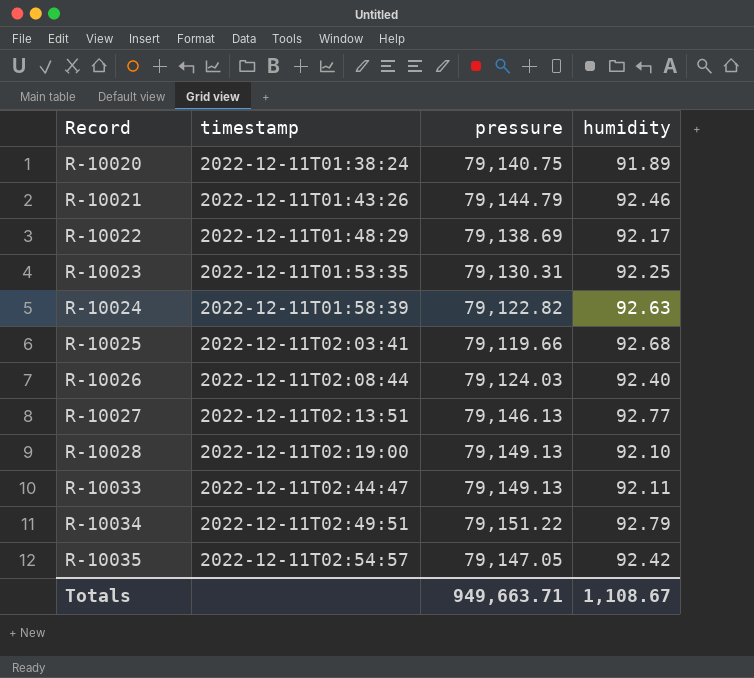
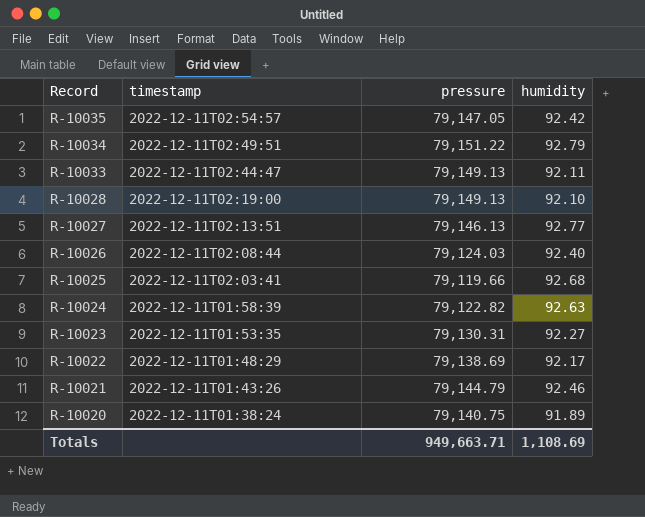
row order: Record ascending -> Record descending
R-10023 | humidity: 92.25 -> 92.27
Totals | humidity: 1,108.67 -> 1,108.69

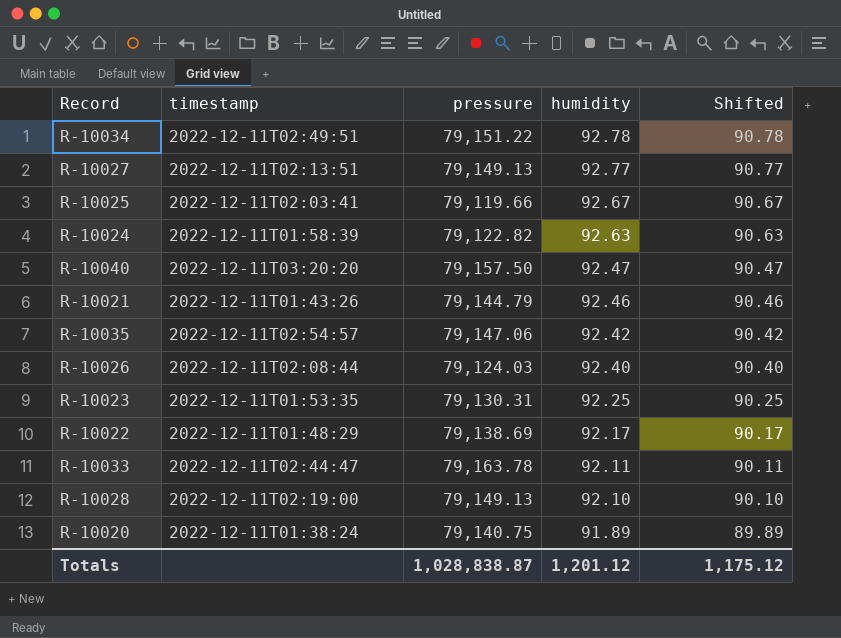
row order: Record descending -> humidity descending
column Shifted | formula: none -> [humidity] - 2
R-10034 | humidity: 92.79 -> 92.78
R-10027 | pressure: 79,146.13 -> 79,149.13
R-10025 | humidity: 92.68 -> 92.67
row R-10040: none -> 2022-12-11T03:20:20 | 79,157.50 | 92.47 | 90.47
R-10035 | pressure: 79,147.05 -> 79,147.06
R-10023 | humidity: 92.27 -> 92.25
R-10033 | pressure: 79,149.13 -> 79,163.78
Totals | pressure: 949,663.71 -> 1,028,838.87
Totals | humidity: 1,108.69 -> 1,201.12

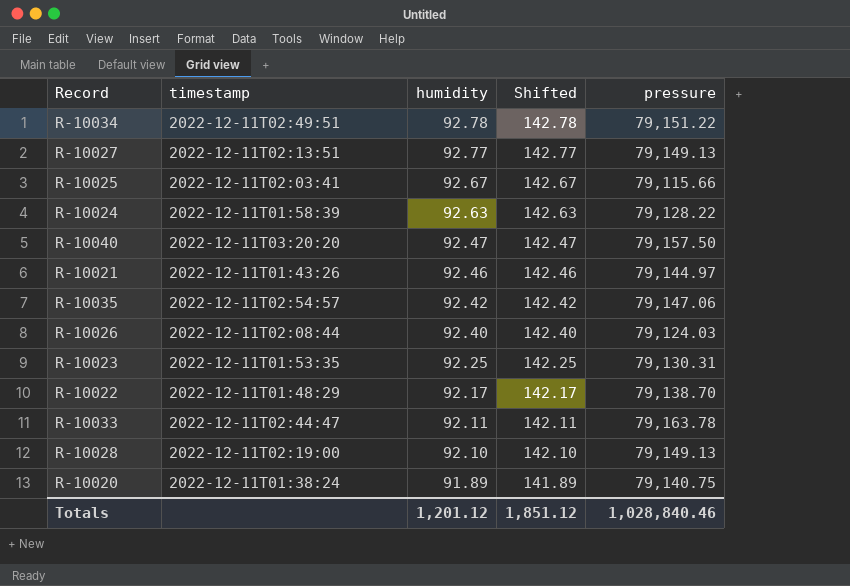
column Shifted | formula: [humidity] - 2 -> [humidity] + 50
column pressure | position: 3 -> 5
R-10025 | pressure: 79,119.66 -> 79,115.66
R-10024 | pressure: 79,122.82 -> 79,128.22
R-10021 | pressure: 79,144.79 -> 79,144.97
R-10022 | pressure: 79,138.69 -> 79,138.70
Totals | Shifted: 1,175.12 -> 1,851.12
Totals | pressure: 1,028,838.87 -> 1,028,840.46

